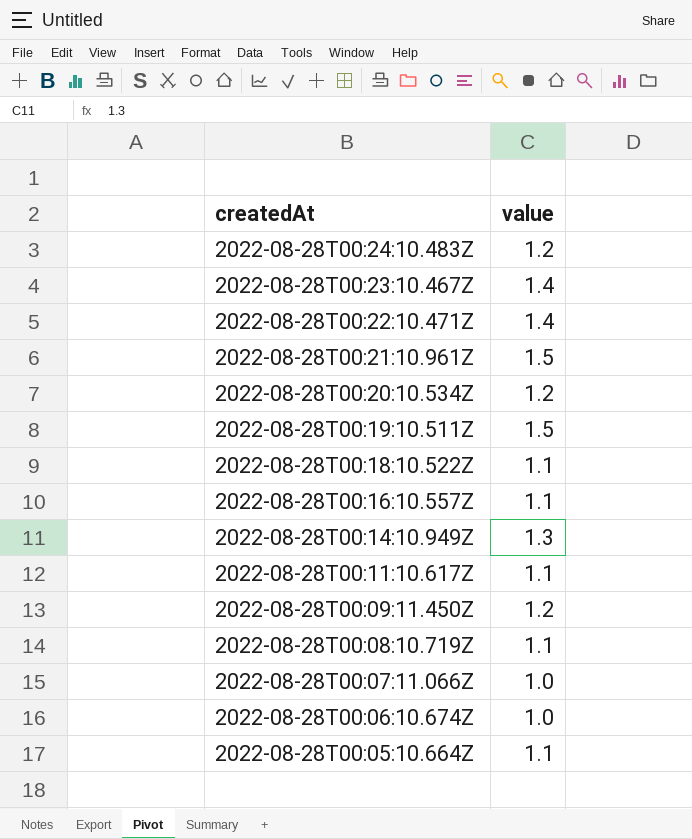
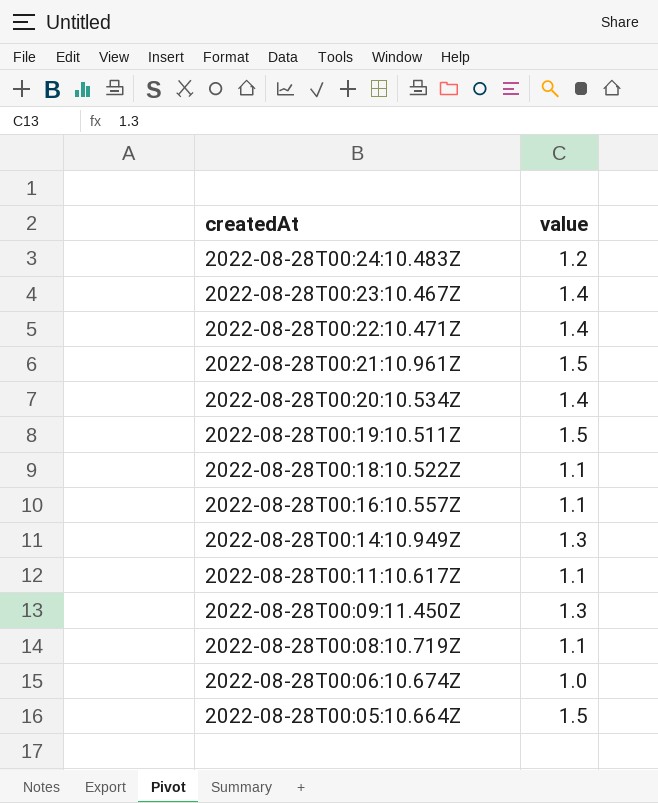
row 2022-08-28T00:07:11.066Z: 1.0 -> none
2022-08-28T00:20:10.534Z | value: 1.2 -> 1.4
2022-08-28T00:09:11.450Z | value: 1.2 -> 1.3
2022-08-28T00:05:10.664Z | value: 1.1 -> 1.5

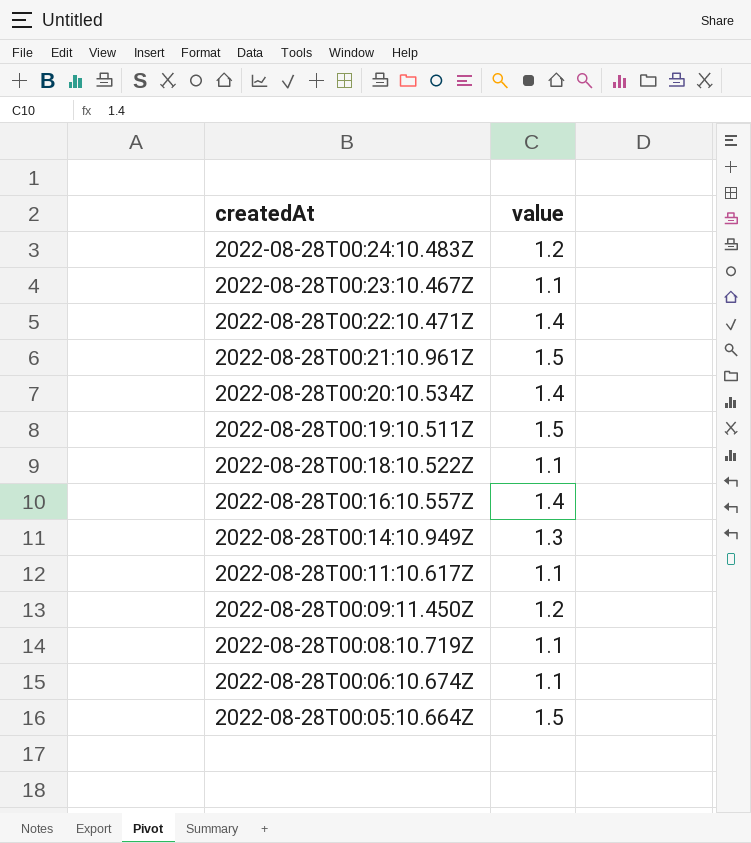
2022-08-28T00:23:10.467Z | value: 1.4 -> 1.1
2022-08-28T00:16:10.557Z | value: 1.1 -> 1.4
2022-08-28T00:09:11.450Z | value: 1.3 -> 1.2
2022-08-28T00:06:10.674Z | value: 1.0 -> 1.1

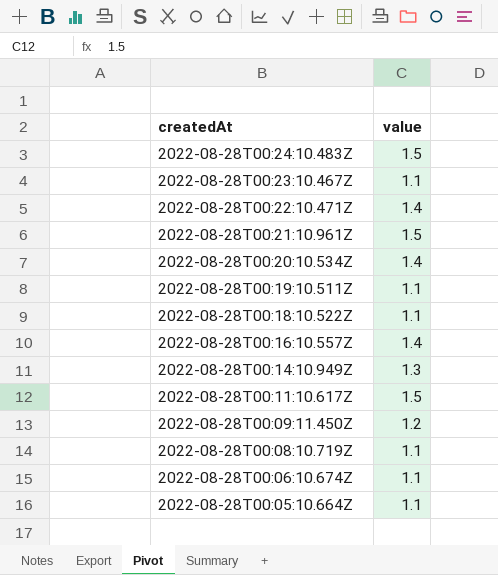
2022-08-28T00:24:10.483Z | value: 1.2 -> 1.5
2022-08-28T00:19:10.511Z | value: 1.5 -> 1.1
2022-08-28T00:11:10.617Z | value: 1.1 -> 1.5
2022-08-28T00:05:10.664Z | value: 1.5 -> 1.1

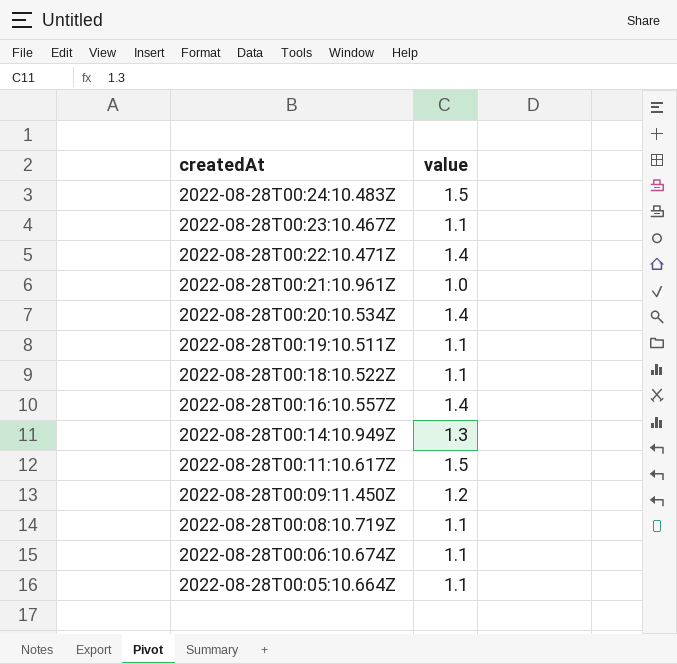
2022-08-28T00:21:10.961Z | value: 1.5 -> 1.0

